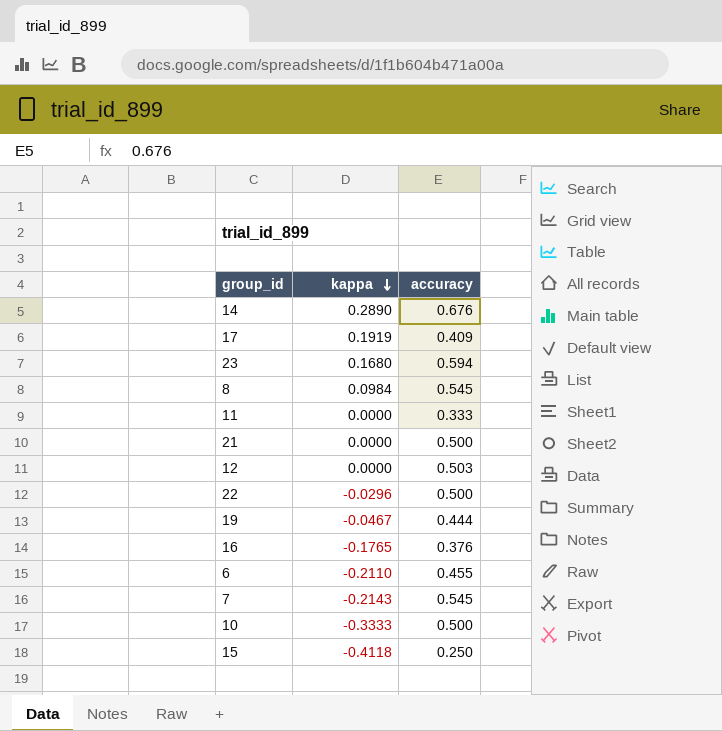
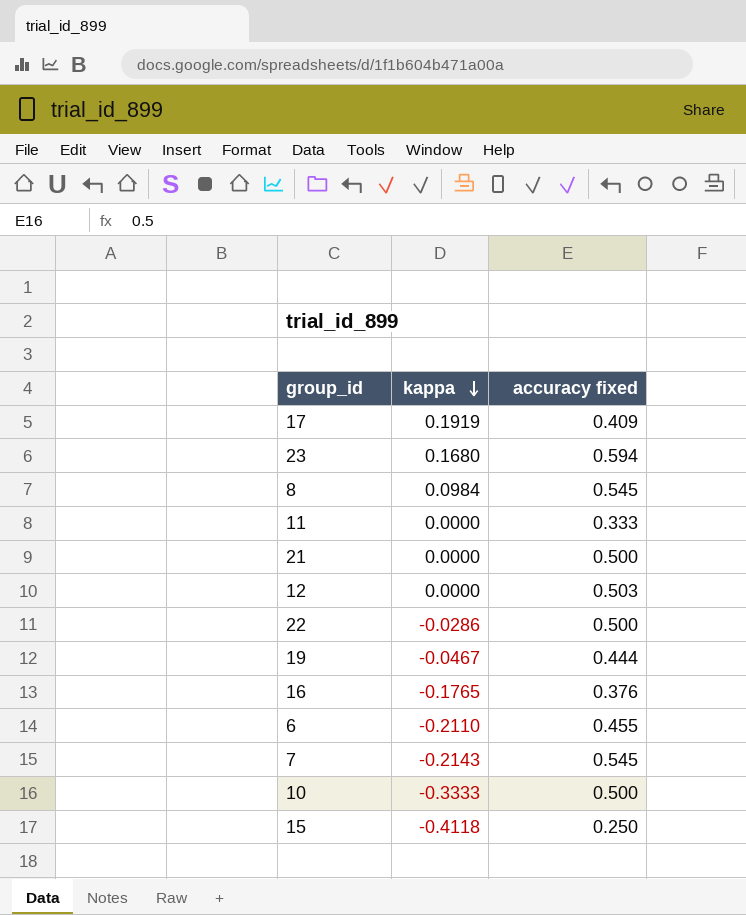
column name: accuracy -> accuracy fixed
row 14: 0.2890 | 0.676 -> none
22 | kappa: -0.0296 -> -0.0286

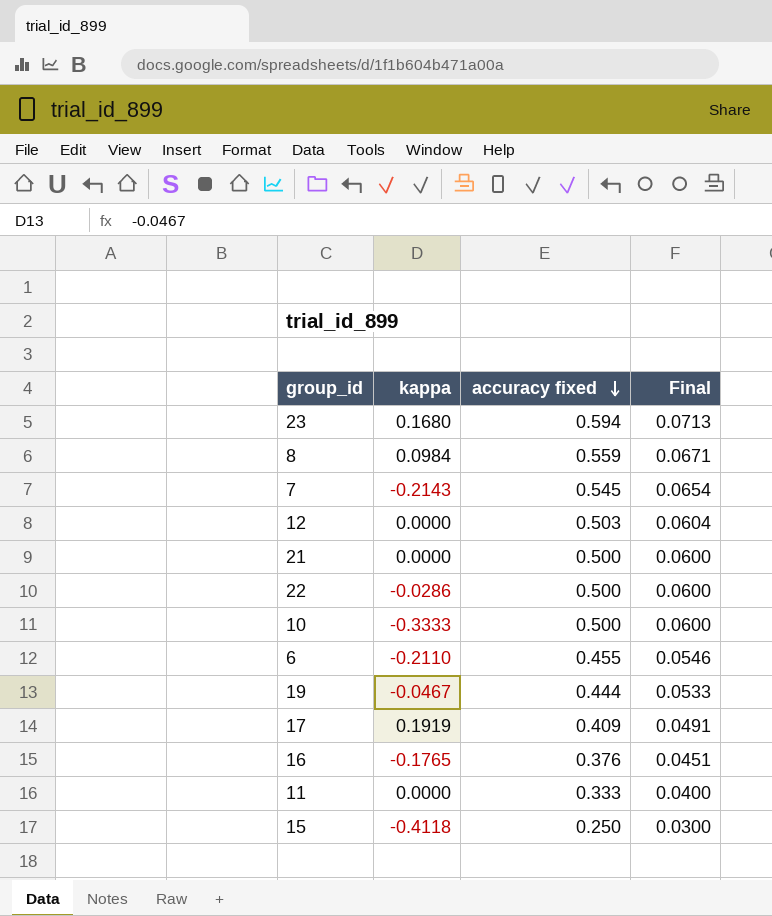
row order: kappa descending -> accuracy fixed descending
column Final | formula: none -> [accuracy fixed] * 0.12
8 | accuracy fixed: 0.545 -> 0.559

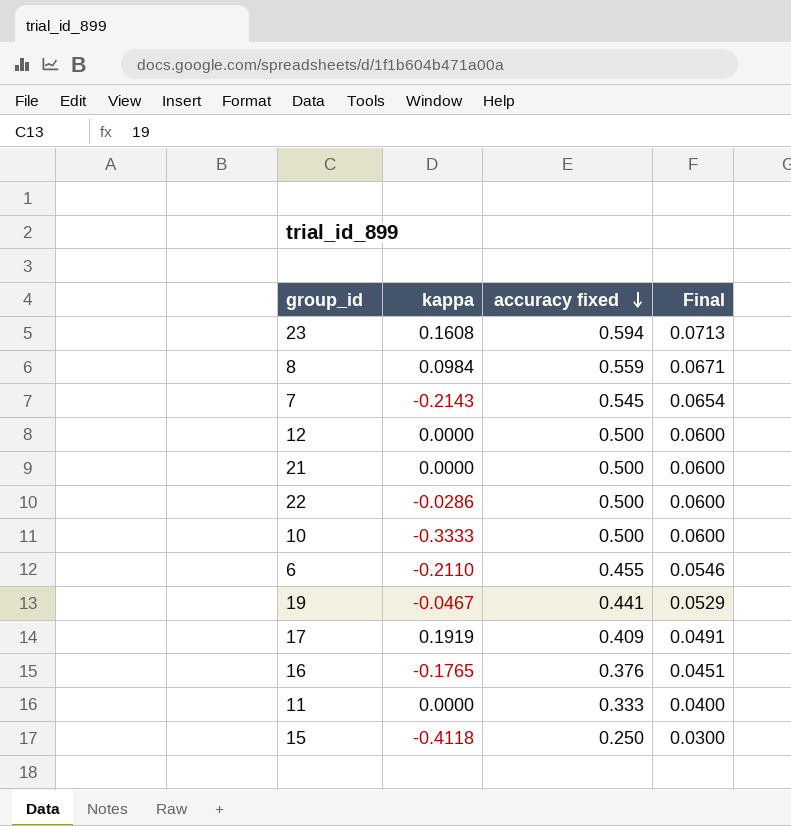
23 | kappa: 0.1680 -> 0.1608
12 | accuracy fixed: 0.503 -> 0.500
12 | Final: 0.0604 -> 0.0600
19 | accuracy fixed: 0.444 -> 0.441
19 | Final: 0.0533 -> 0.0529

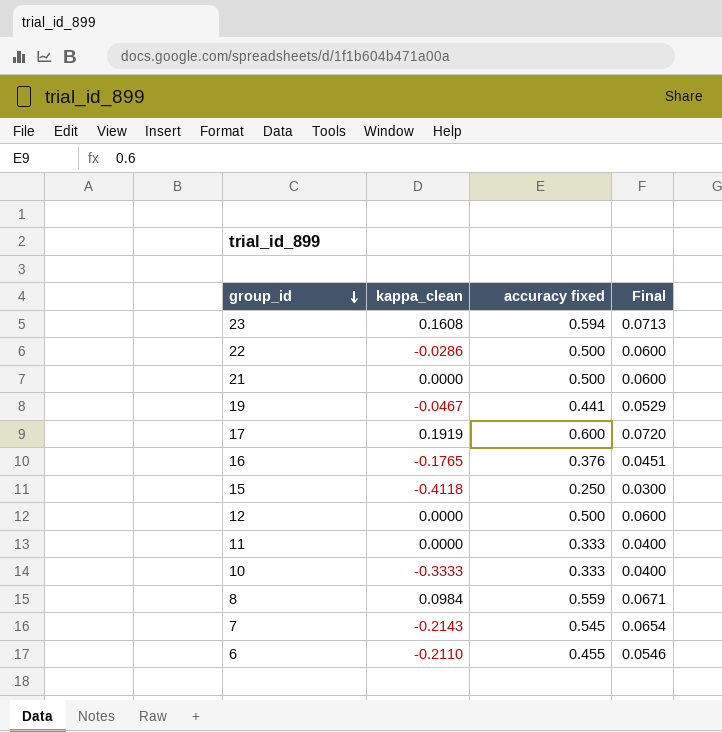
row order: accuracy fixed descending -> group_id descending
column name: kappa -> kappa_clean
17 | accuracy fixed: 0.409 -> 0.600
17 | Final: 0.0491 -> 0.0720
10 | accuracy fixed: 0.500 -> 0.333
10 | Final: 0.0600 -> 0.0400

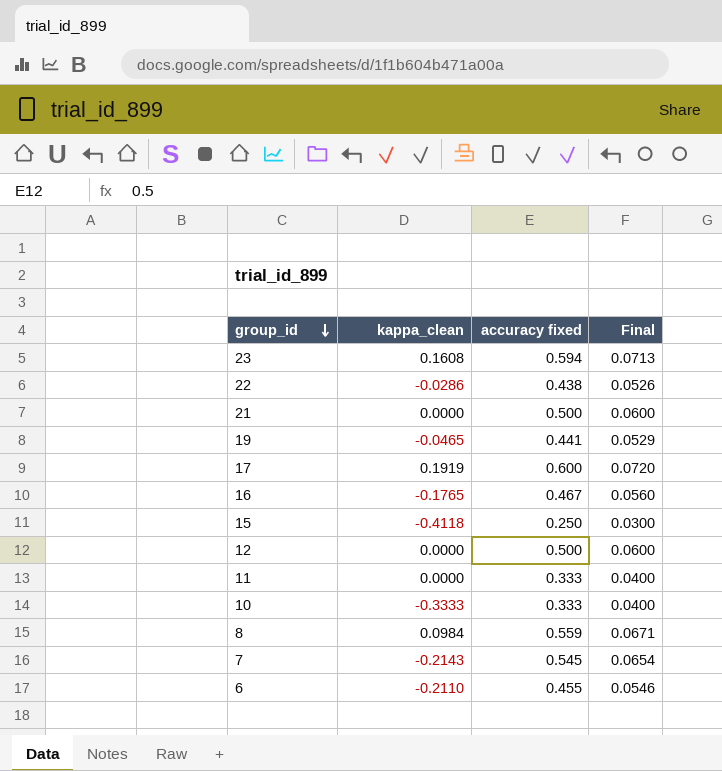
22 | accuracy fixed: 0.500 -> 0.438
22 | Final: 0.0600 -> 0.0526
19 | kappa_clean: -0.0467 -> -0.0465
16 | accuracy fixed: 0.376 -> 0.467
16 | Final: 0.0451 -> 0.0560

